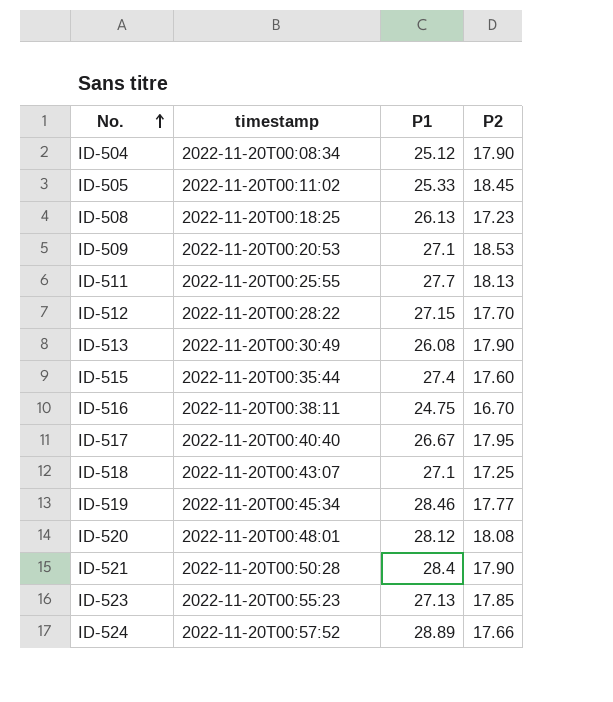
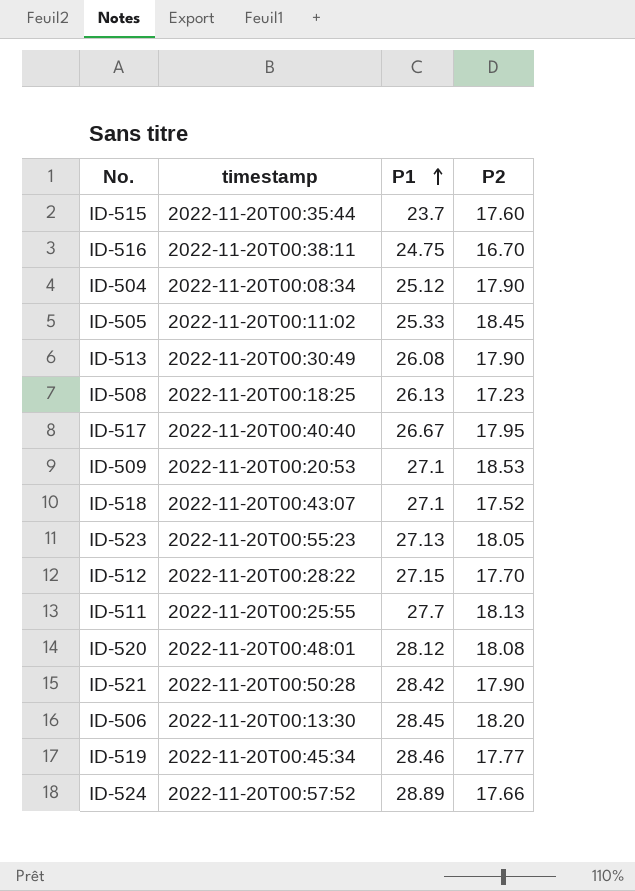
row order: No. ascending -> P1 ascending
ID-515 | P1: 27.4 -> 23.7
ID-518 | P2: 17.25 -> 17.52
ID-523 | P2: 17.85 -> 18.05
ID-521 | P1: 28.4 -> 28.42
row ID-506: none -> 2022-11-20T00:13:30 | 28.45 | 18.20

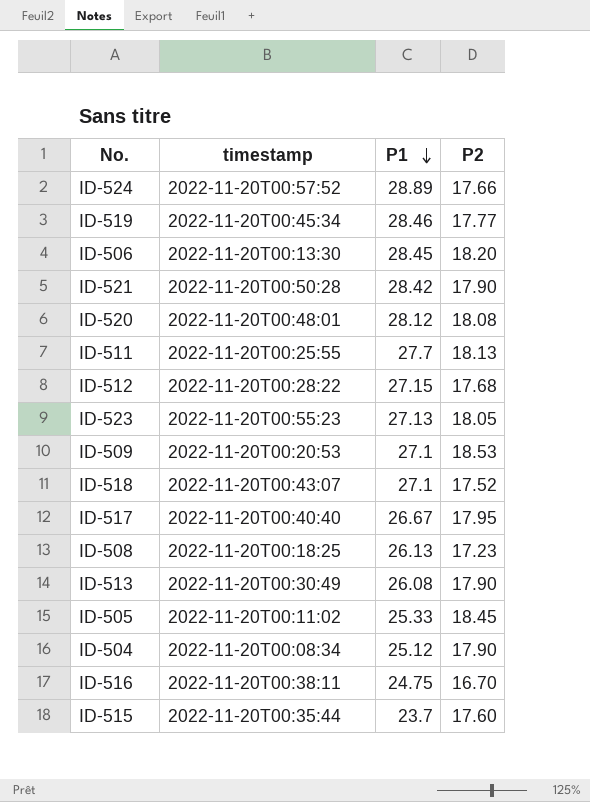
row order: P1 ascending -> P1 descending
ID-512 | P2: 17.70 -> 17.68

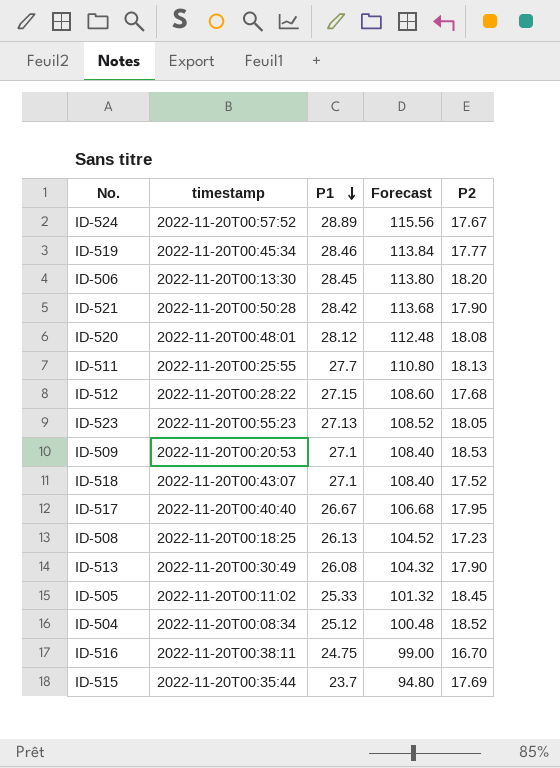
column Forecast | formula: none -> [P1] * 4
ID-524 | P2: 17.66 -> 17.67
ID-504 | P2: 17.90 -> 18.52
ID-515 | P2: 17.60 -> 17.69

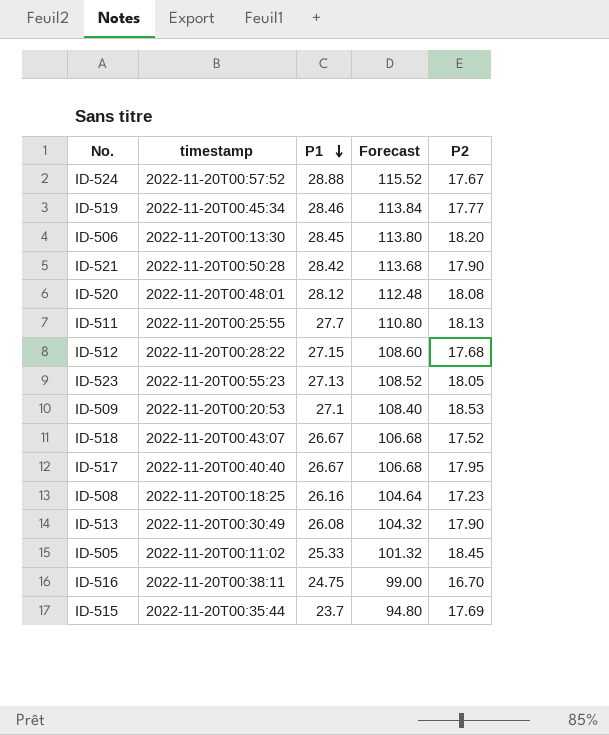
row ID-504: 2022-11-20T00:08:34 | 25.12 | 100.48 | 18.52 -> none
ID-524 | P1: 28.89 -> 28.88
ID-524 | Forecast: 115.56 -> 115.52
ID-518 | P1: 27.1 -> 26.67
ID-518 | Forecast: 108.40 -> 106.68
ID-508 | P1: 26.13 -> 26.16
ID-508 | Forecast: 104.52 -> 104.64

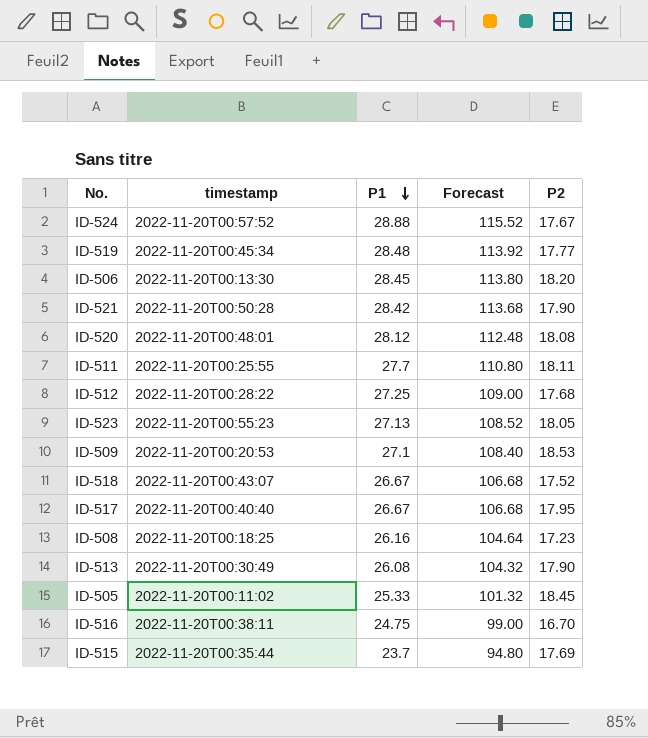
ID-519 | P1: 28.46 -> 28.48
ID-519 | Forecast: 113.84 -> 113.92
ID-511 | P2: 18.13 -> 18.11
ID-512 | P1: 27.15 -> 27.25
ID-512 | Forecast: 108.60 -> 109.00

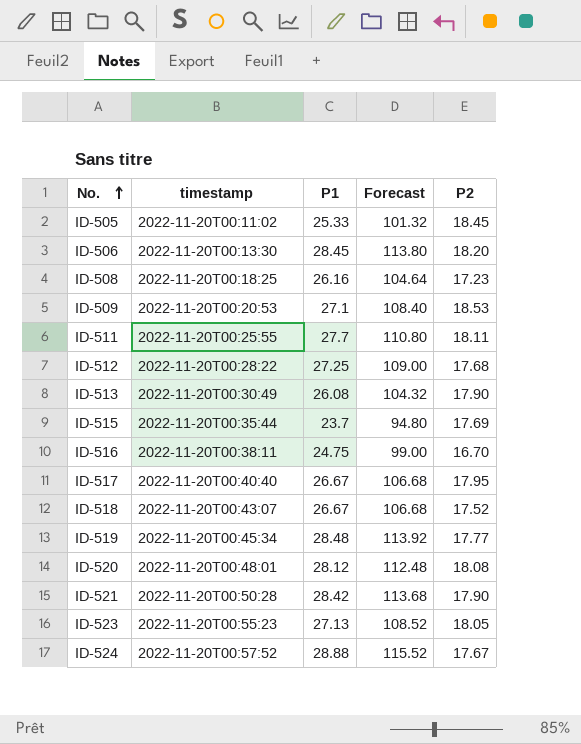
row order: P1 descending -> No. ascending

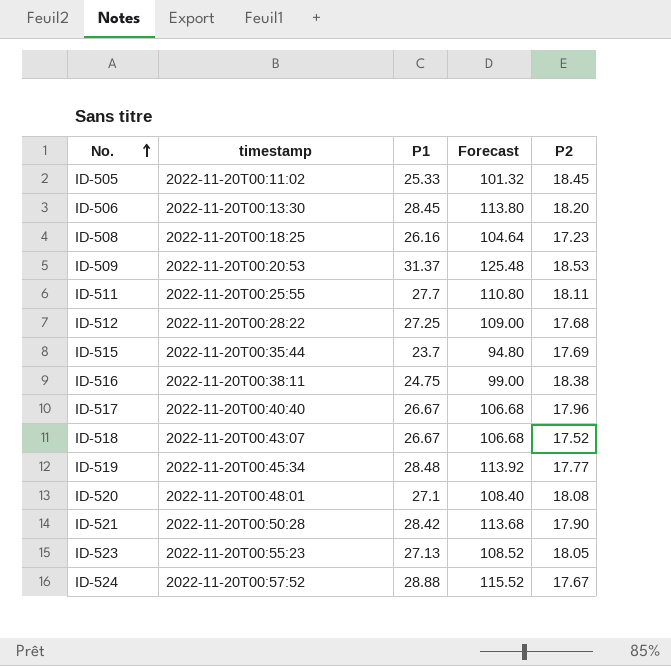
row ID-513: 2022-11-20T00:30:49 | 26.08 | 104.32 | 17.90 -> none
ID-509 | P1: 27.1 -> 31.37
ID-509 | Forecast: 108.40 -> 125.48
ID-516 | P2: 16.70 -> 18.38
ID-517 | P2: 17.95 -> 17.96
ID-520 | P1: 28.12 -> 27.1
ID-520 | Forecast: 112.48 -> 108.40

